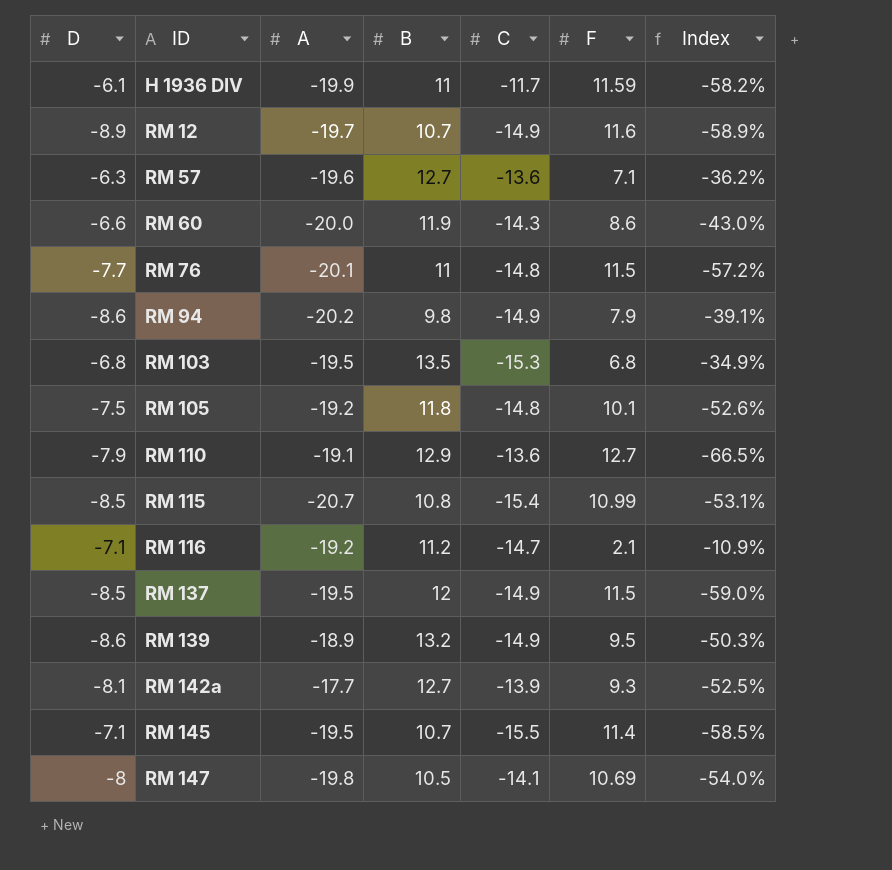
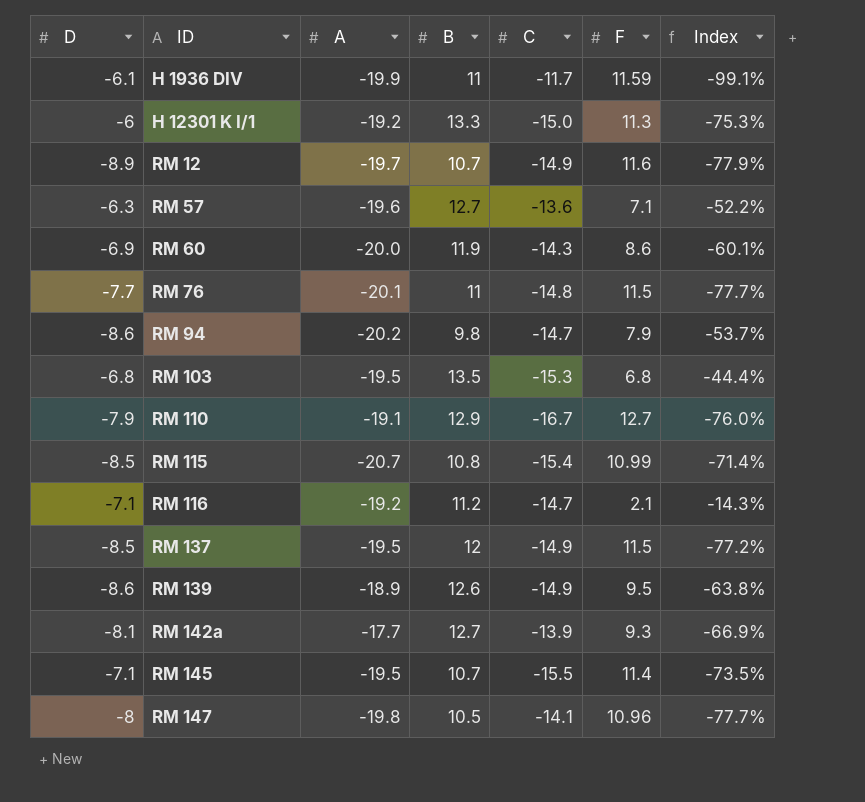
column Index | formula: [F] / [A] -> [F] / [C]
row RM 105: -7.5 | -19.2 | 11.8 | -14.8 | 10.1 | -52.6% -> none
row H 12301 K I/1: none -> -6 | -19.2 | 13.3 | -15.0 | 11.3 | -75.3%
RM 60 | D: -6.6 -> -6.9
RM 94 | C: -14.9 -> -14.7
RM 110 | C: -13.6 -> -16.7
RM 139 | B: 13.2 -> 12.6
RM 147 | F: 10.69 -> 10.96

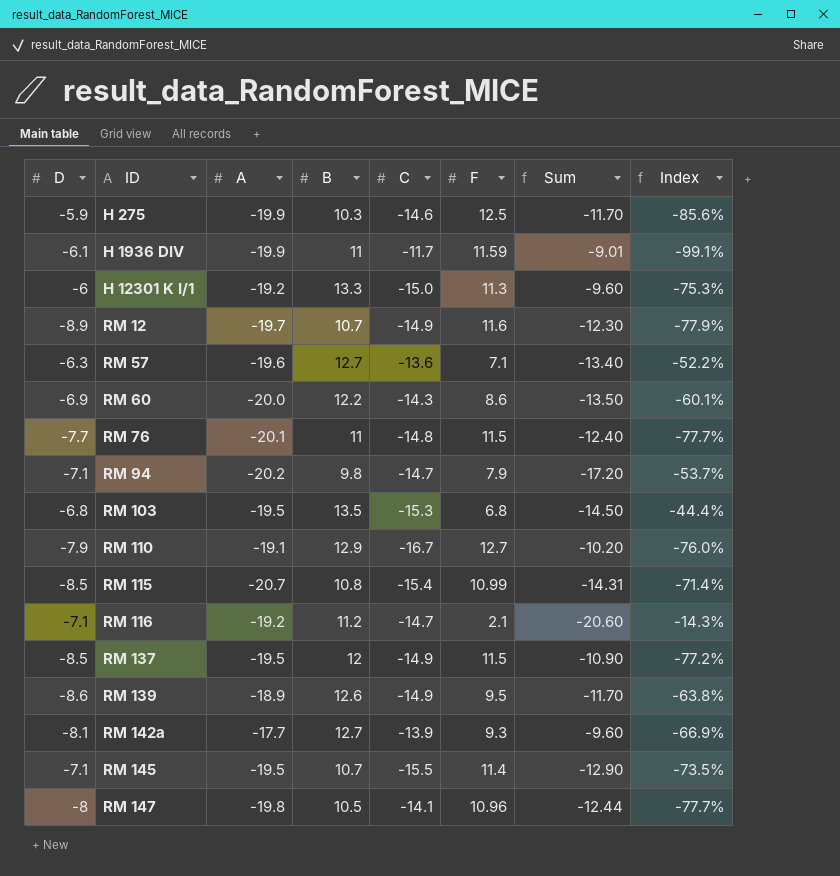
column Sum | formula: none -> [A] + [B] + [C] + [F]
row H 275: none -> -5.9 | -19.9 | 10.3 | -14.6 | 12.5 | -11.70 | -85.6%
RM 60 | B: 11.9 -> 12.2
RM 94 | D: -8.6 -> -7.1

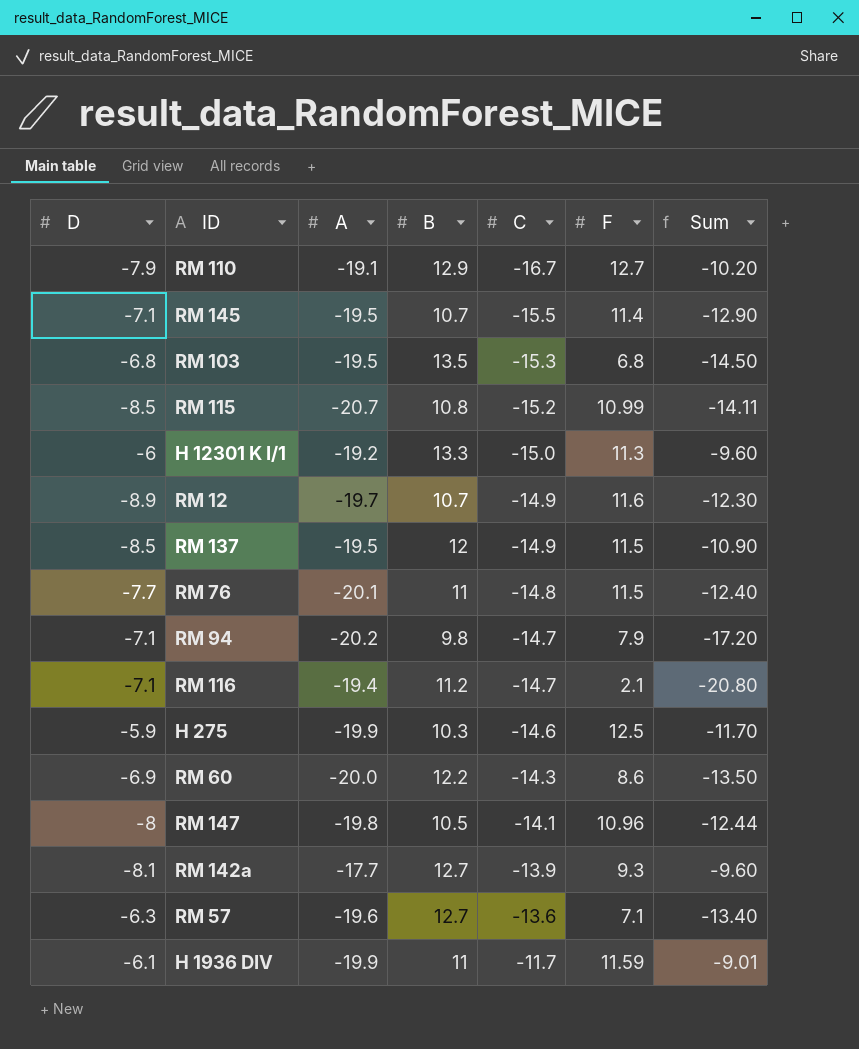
row order: ID ascending -> C ascending
column Index | formula: [F] / [C] -> none
row RM 139: -8.6 | -18.9 | 12.6 | -14.9 | 9.5 | -11.70 | -63.8% -> none
RM 115 | C: -15.4 -> -15.2
RM 115 | Sum: -14.31 -> -14.11
RM 116 | A: -19.2 -> -19.4
RM 116 | Sum: -20.60 -> -20.80

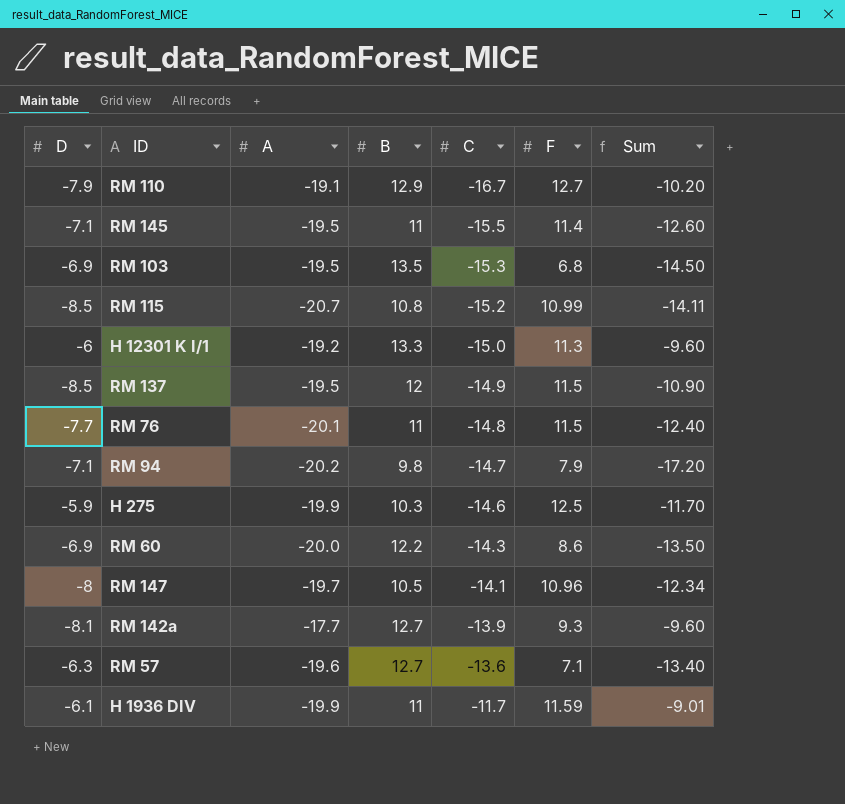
row RM 12: -8.9 | -19.7 | 10.7 | -14.9 | 11.6 | -12.30 -> none
row RM 116: -7.1 | -19.4 | 11.2 | -14.7 | 2.1 | -20.80 -> none
RM 145 | B: 10.7 -> 11
RM 145 | Sum: -12.90 -> -12.60
RM 103 | D: -6.8 -> -6.9
RM 147 | A: -19.8 -> -19.7
RM 147 | Sum: -12.44 -> -12.34

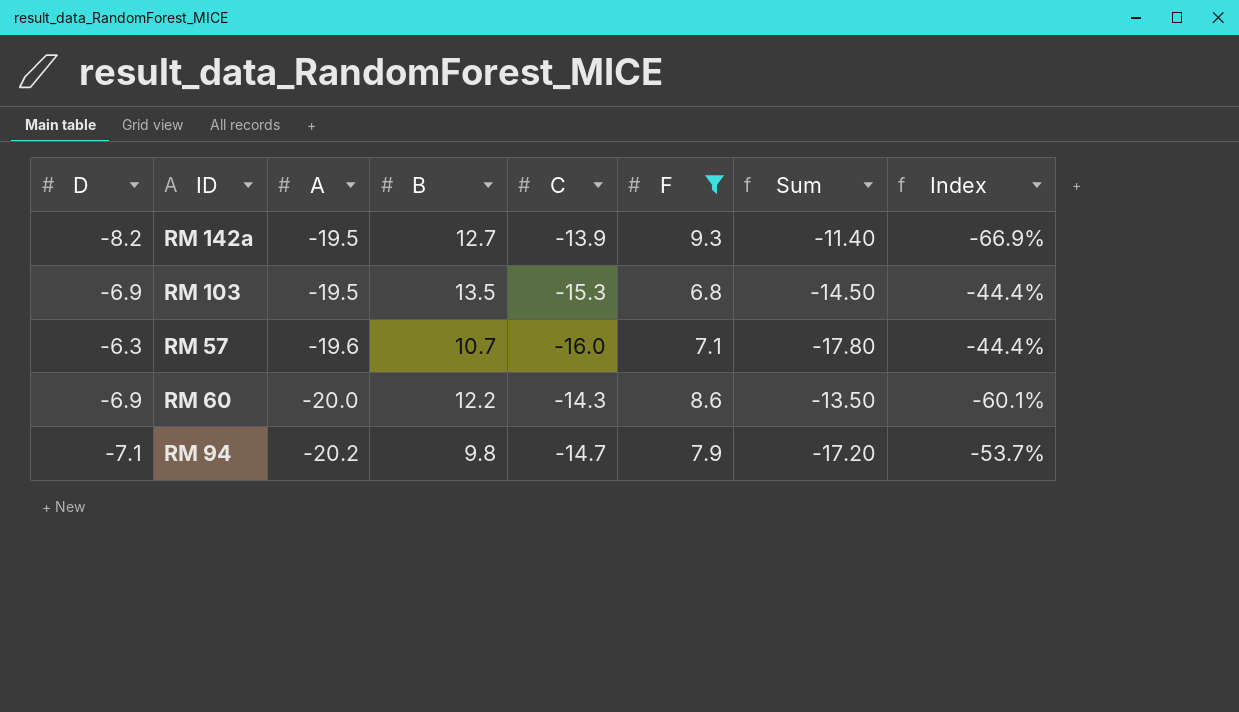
filter: none -> F <= 9.3
row order: C ascending -> A descending
column Index | formula: none -> [F] / [C]
RM 142a | D: -8.1 -> -8.2
RM 142a | A: -17.7 -> -19.5
RM 142a | Sum: -9.60 -> -11.40
RM 57 | B: 12.7 -> 10.7
RM 57 | C: -13.6 -> -16.0
RM 57 | Sum: -13.40 -> -17.80

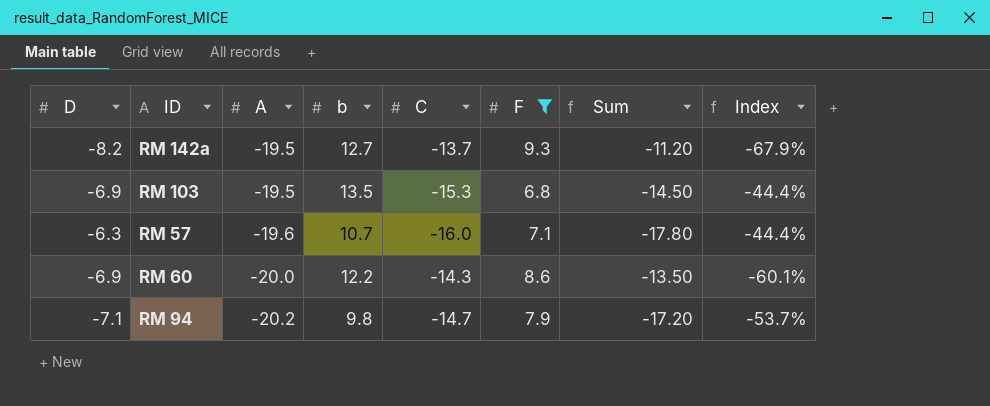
column name: B -> b
RM 142a | C: -13.9 -> -13.7
RM 142a | Sum: -11.40 -> -11.20
RM 142a | Index: -66.9% -> -67.9%

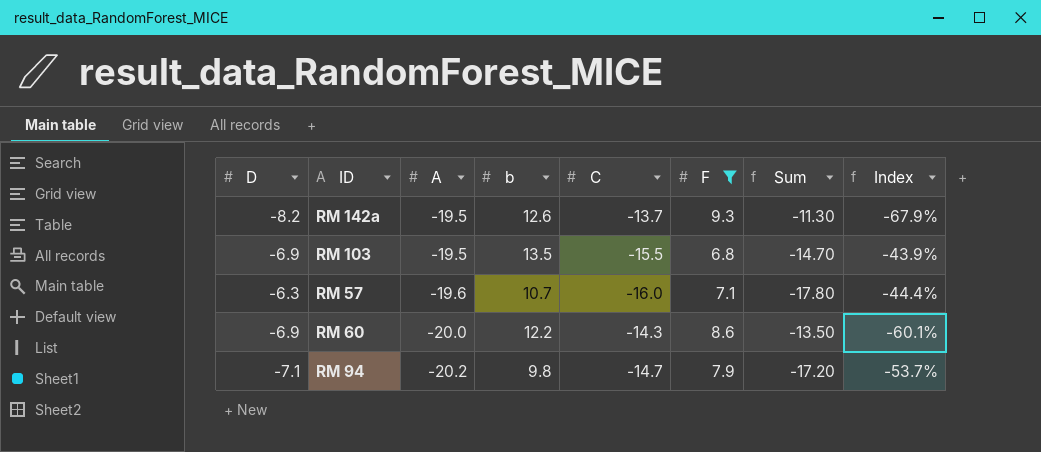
RM 142a | b: 12.7 -> 12.6
RM 142a | Sum: -11.20 -> -11.30
RM 103 | C: -15.3 -> -15.5
RM 103 | Sum: -14.50 -> -14.70
RM 103 | Index: -44.4% -> -43.9%

